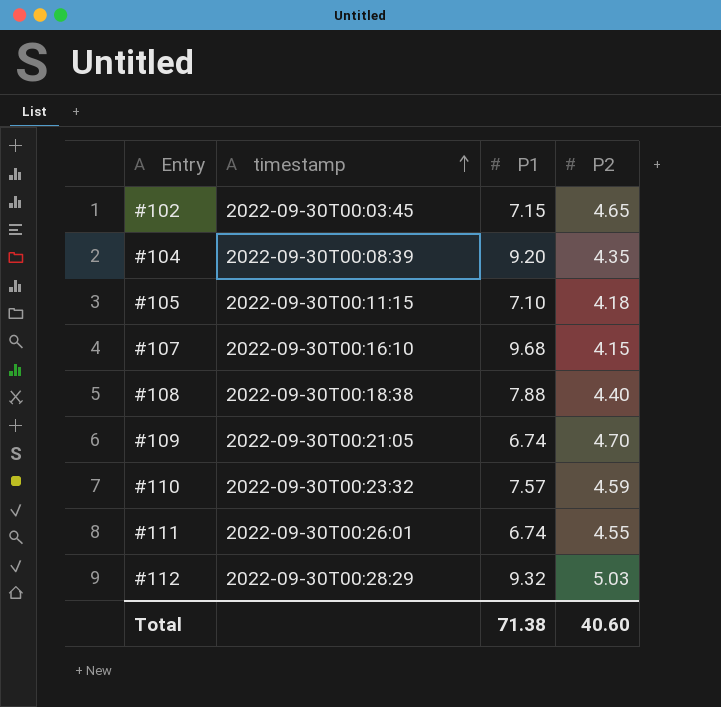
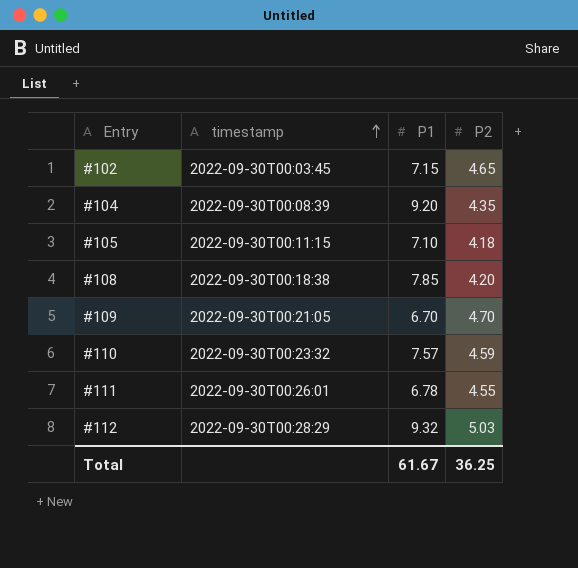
row #107: 2022-09-30T00:16:10 | 9.68 | 4.15 -> none
#108 | P1: 7.88 -> 7.85
#108 | P2: 4.40 -> 4.20
#109 | P1: 6.74 -> 6.70
#111 | P1: 6.74 -> 6.78
Total | P1: 71.38 -> 61.67
Total | P2: 40.60 -> 36.25

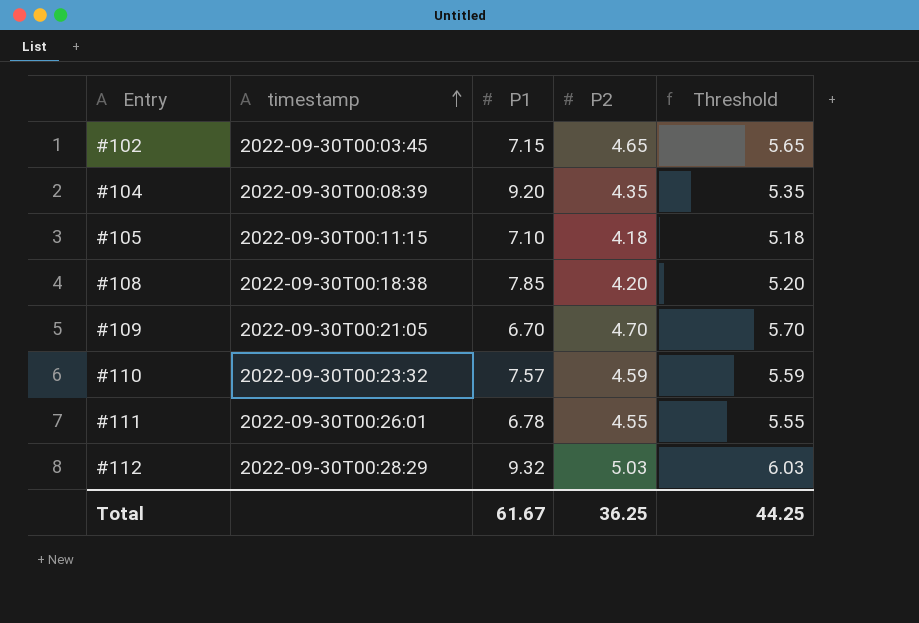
column Threshold | formula: none -> [P2] + 1

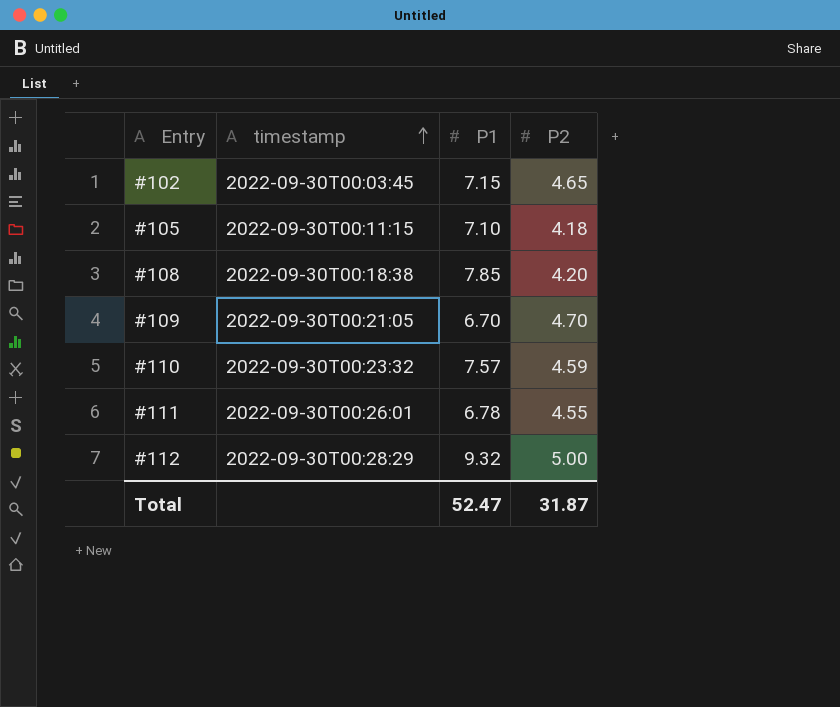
column Threshold | formula: [P2] + 1 -> none
row #104: 2022-09-30T00:08:39 | 9.20 | 4.35 | 5.35 -> none
#112 | P2: 5.03 -> 5.00
Total | P1: 61.67 -> 52.47
Total | P2: 36.25 -> 31.87

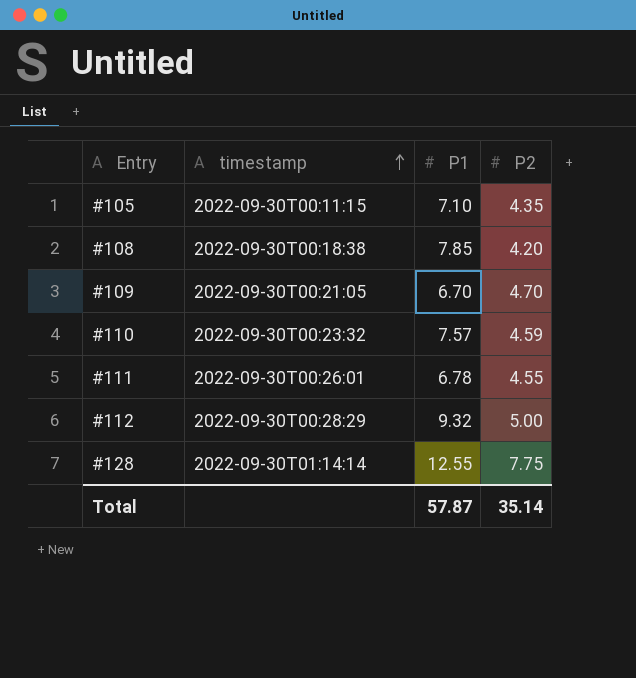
row #102: 2022-09-30T00:03:45 | 7.15 | 4.65 -> none
#105 | P2: 4.18 -> 4.35
row #128: none -> 2022-09-30T01:14:14 | 12.55 | 7.75
Total | P1: 52.47 -> 57.87
Total | P2: 31.87 -> 35.14

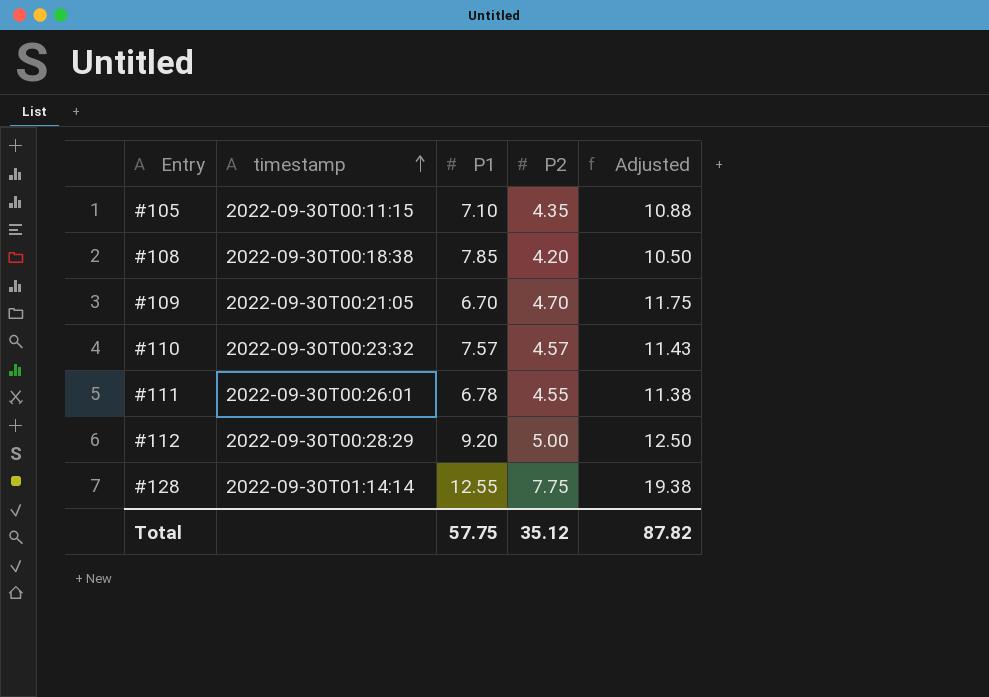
column Adjusted | formula: none -> [P2] * 2.5
#110 | P2: 4.59 -> 4.57
#112 | P1: 9.32 -> 9.20
Total | P1: 57.87 -> 57.75
Total | P2: 35.14 -> 35.12

